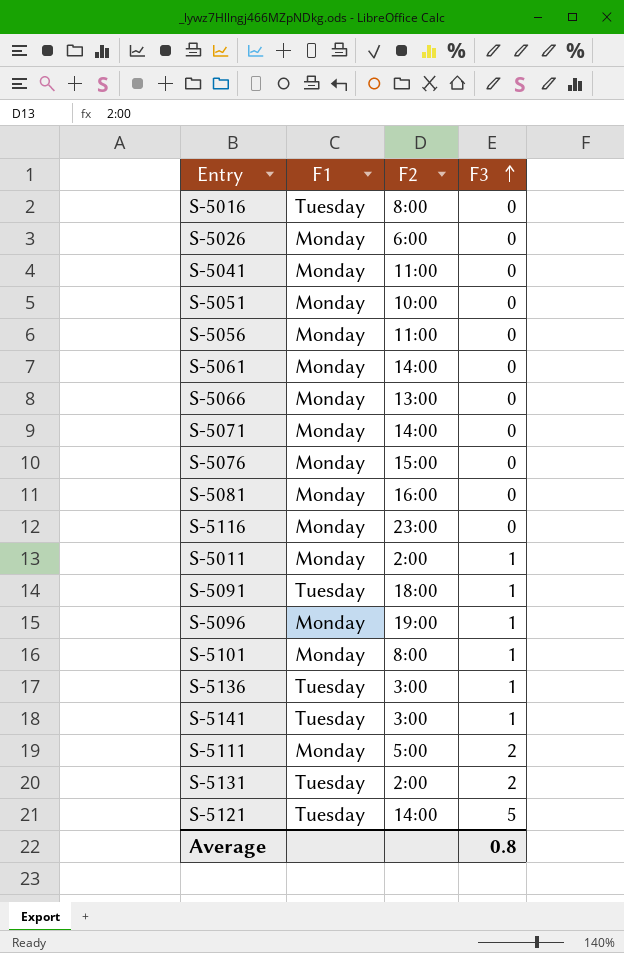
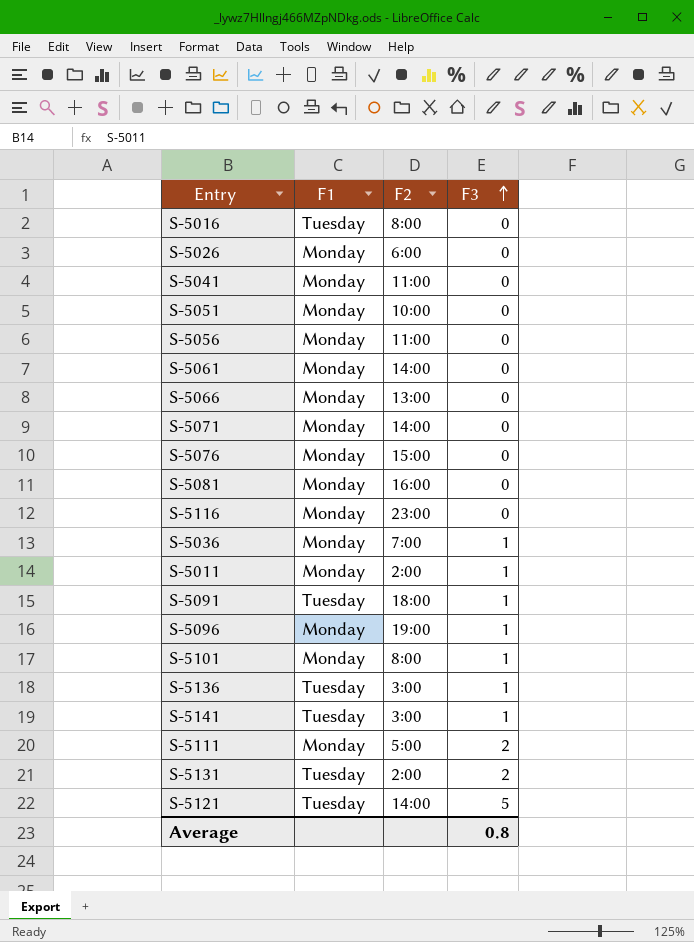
row S-5036: none -> Monday | 7:00 | 1

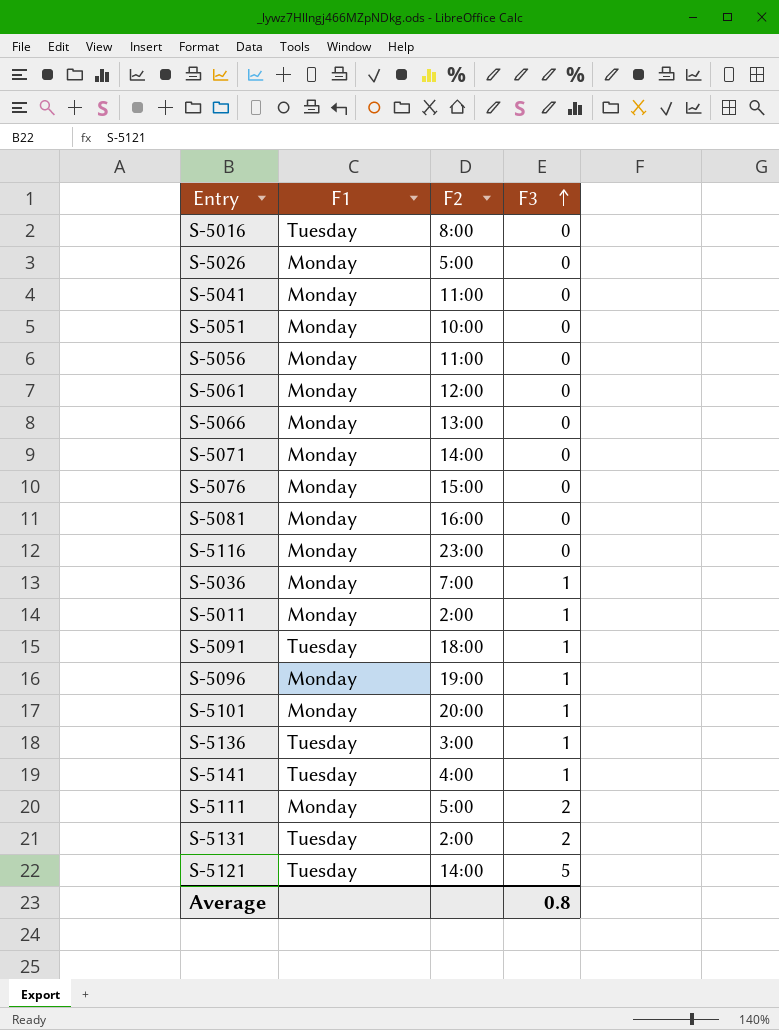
S-5026 | F2: 6:00 -> 5:00
S-5061 | F2: 14:00 -> 12:00
S-5101 | F2: 8:00 -> 20:00
S-5141 | F2: 3:00 -> 4:00

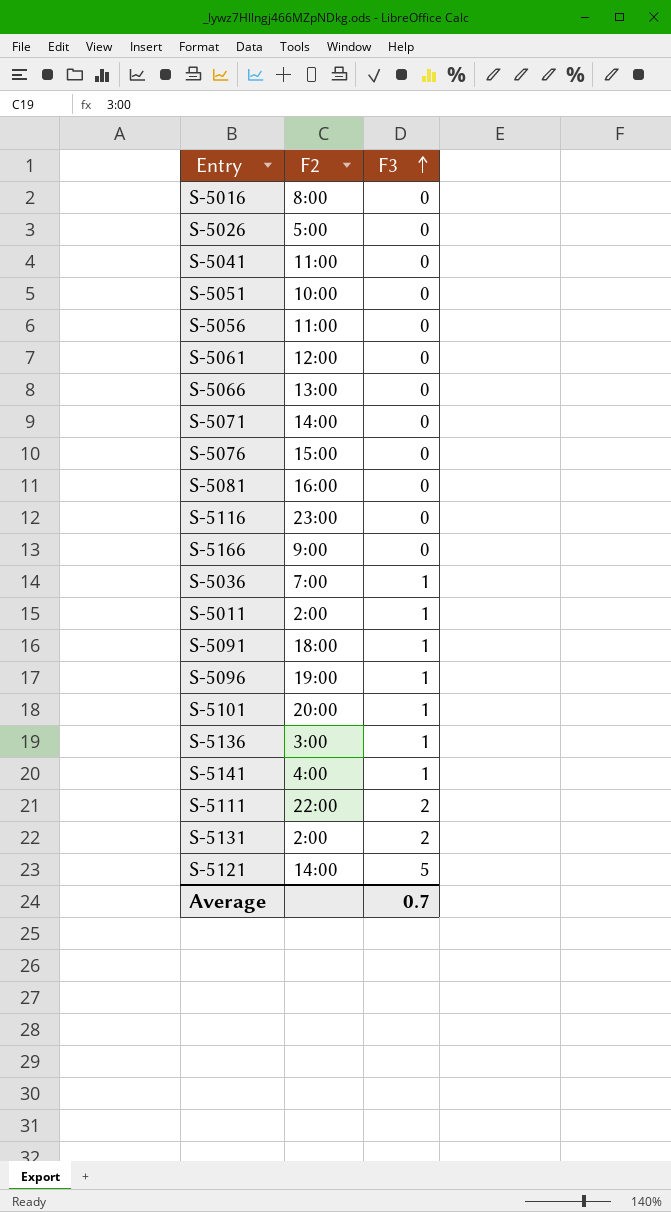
column F1 | position: 2 -> none
row S-5166: none -> 9:00 | 0
S-5111 | F2: 5:00 -> 22:00
Average | F3: 0.8 -> 0.7

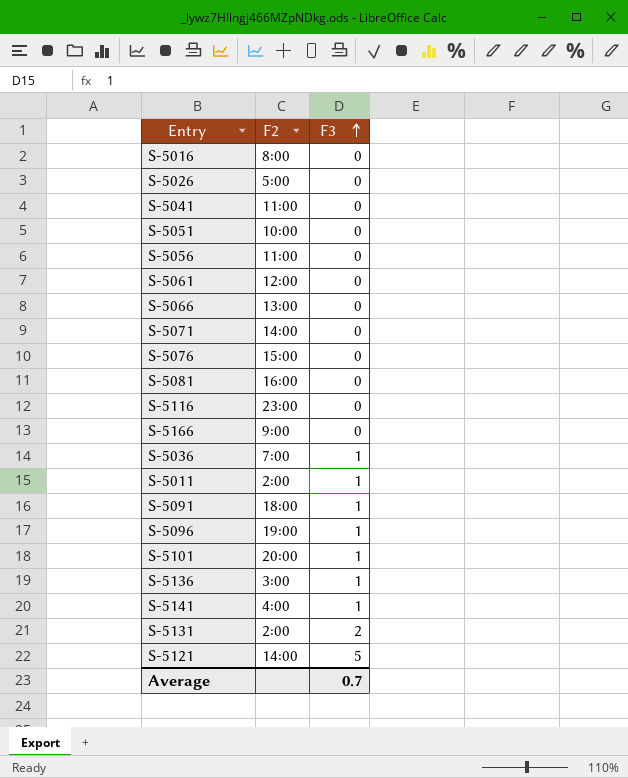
row S-5111: 22:00 | 2 -> none

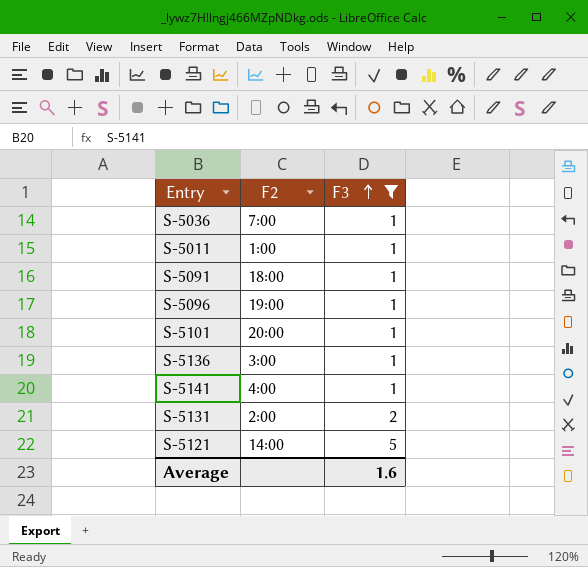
filter: none -> F3 != 0
S-5011 | F2: 2:00 -> 1:00
Average | F3: 0.7 -> 1.6

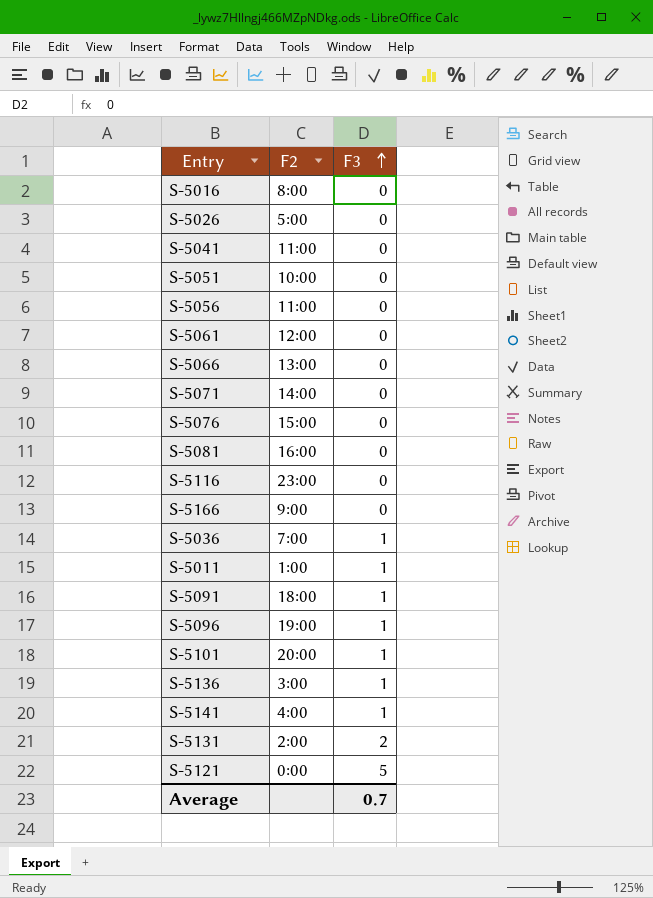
filter: F3 != 0 -> none
S-5121 | F2: 14:00 -> 0:00
Average | F3: 1.6 -> 0.7

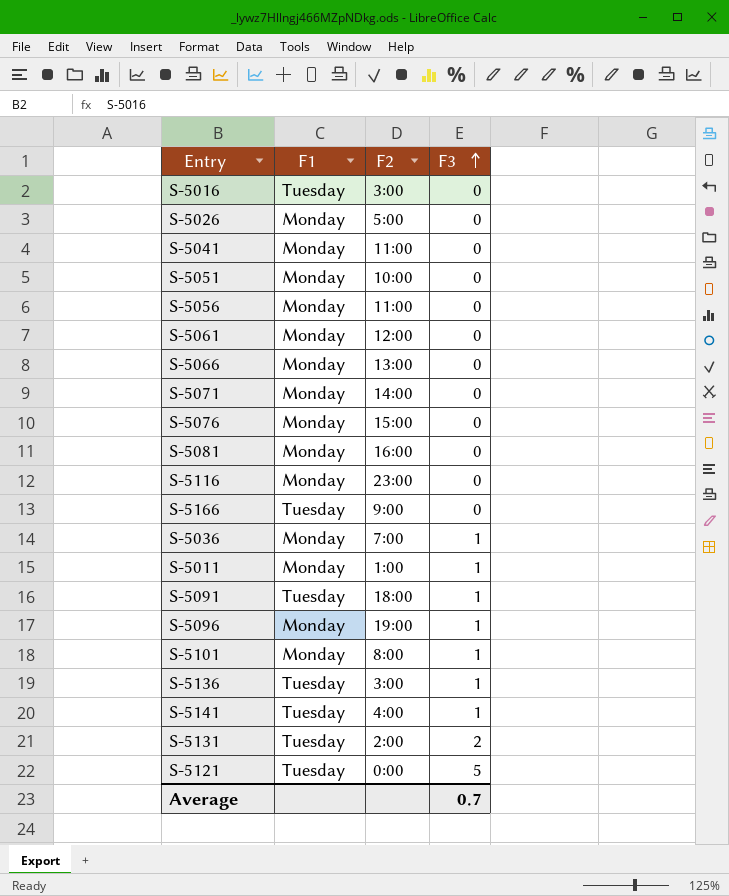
column F1 | position: none -> 2
S-5016 | F2: 8:00 -> 3:00
S-5101 | F2: 20:00 -> 8:00

